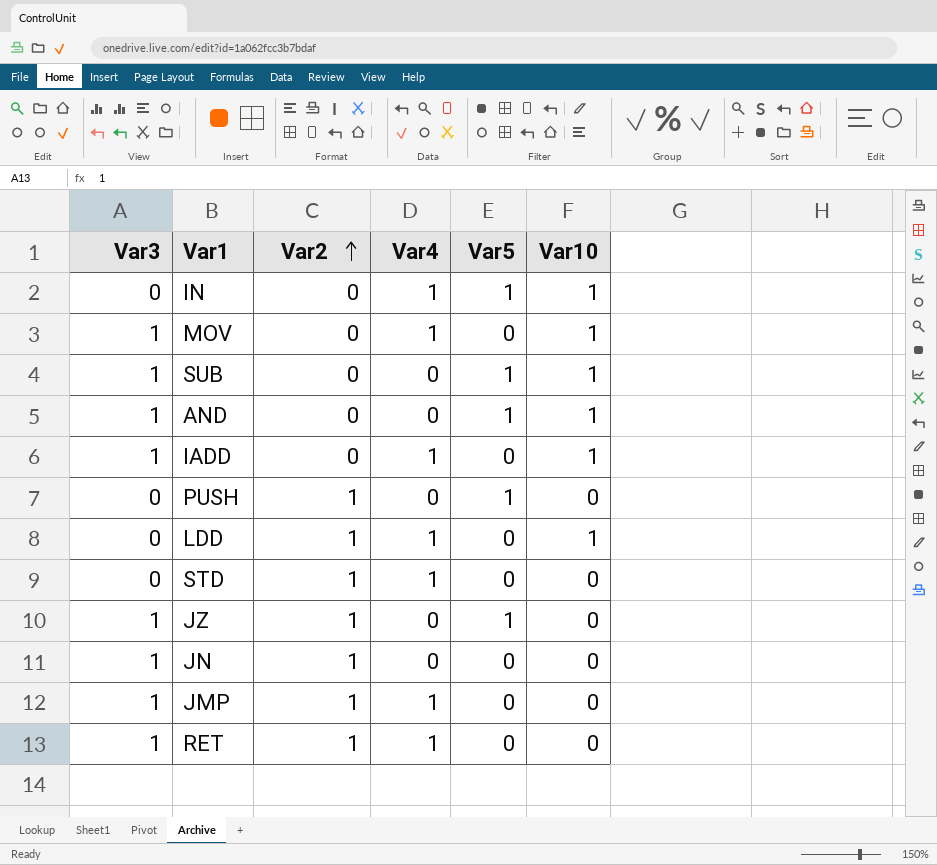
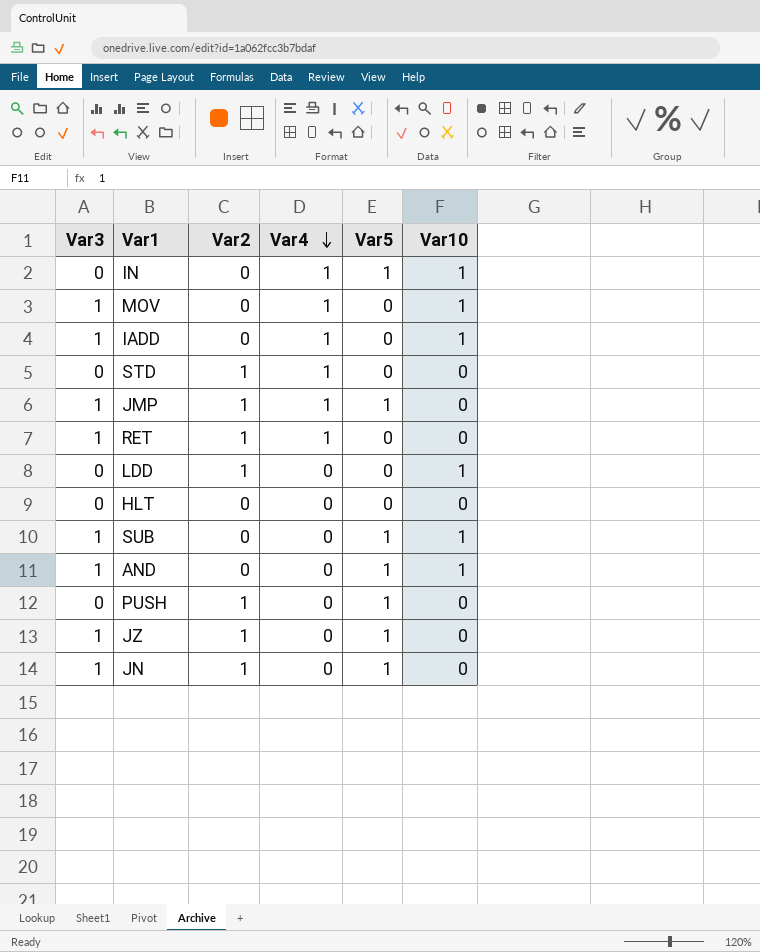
row order: Var2 ascending -> Var4 descending
JMP | Var5: 0 -> 1
LDD | Var4: 1 -> 0
row HLT: none -> 0 | 0 | 0 | 0 | 0
JN | Var5: 0 -> 1

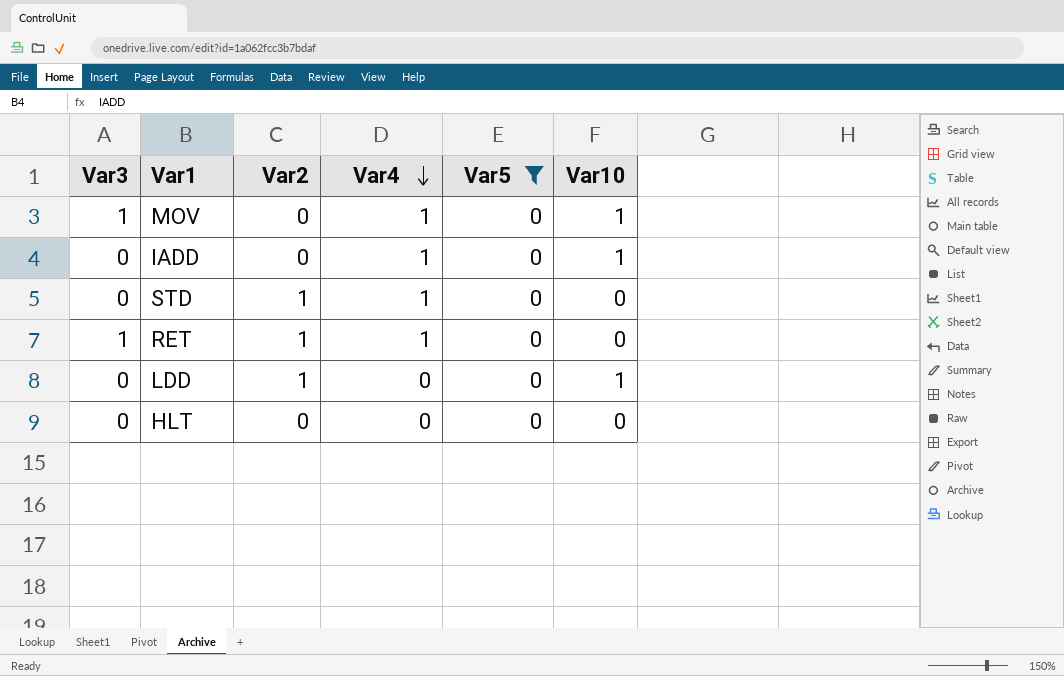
filter: none -> Var5 = 0
IADD | Var3: 1 -> 0

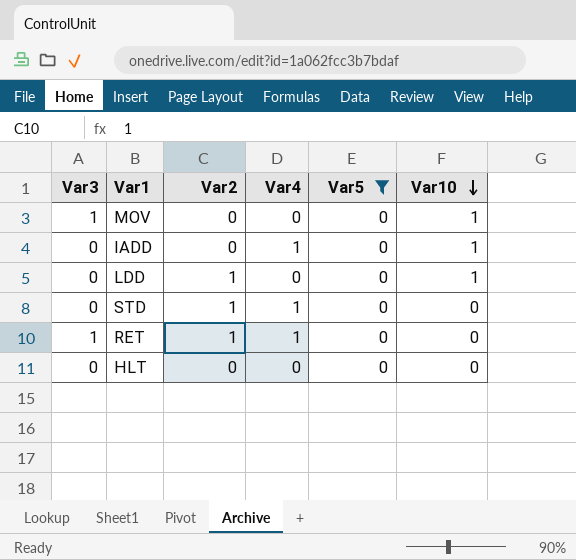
row order: Var4 descending -> Var10 descending
MOV | Var4: 1 -> 0

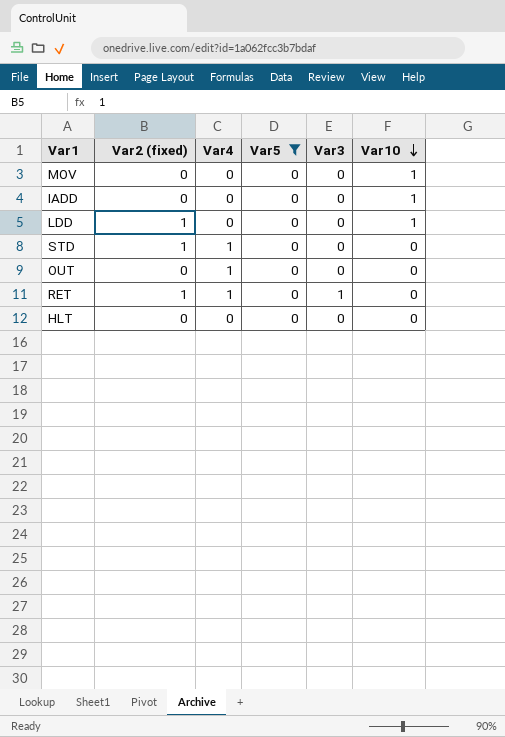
column name: Var2 -> Var2 (fixed)
column Var3 | position: 1 -> 5
MOV | Var3: 1 -> 0
IADD | Var4: 1 -> 0
row OUT: none -> 0 | 1 | 0 | 0 | 0

